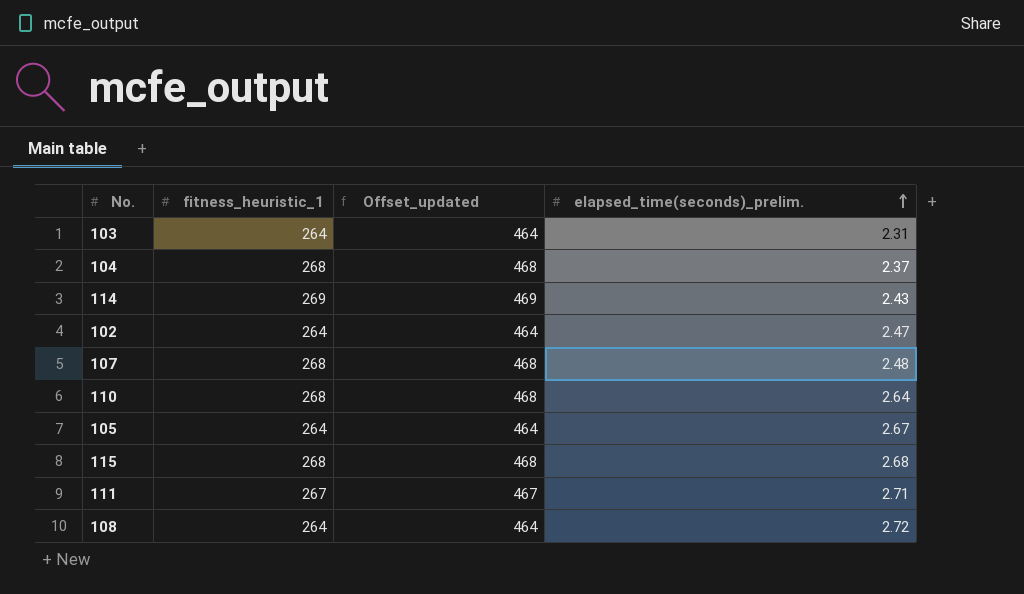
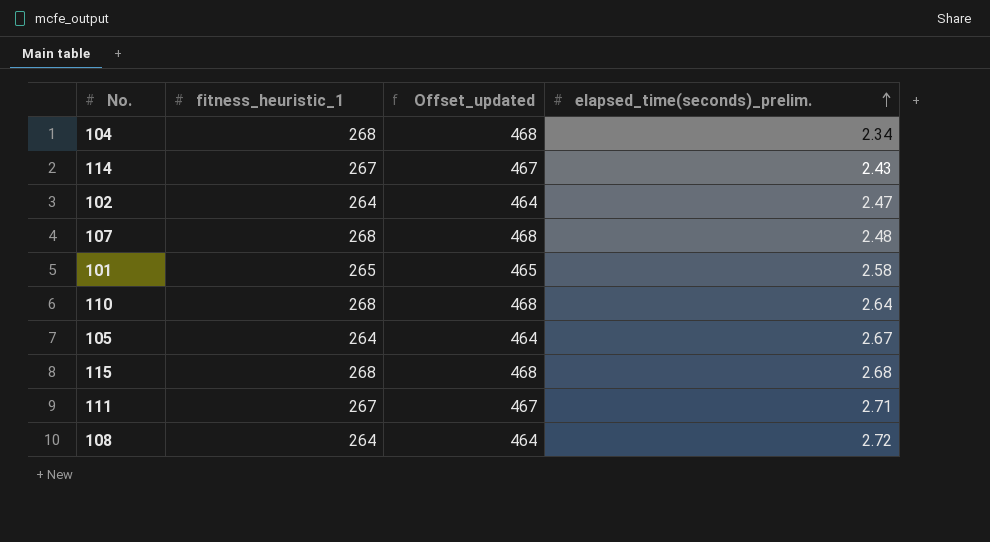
row 103: 264 | 464 | 2.31 -> none
104 | elapsed_time(seconds)_prelim.: 2.37 -> 2.34
114 | fitness_heuristic_1: 269 -> 267
114 | Offset_updated: 469 -> 467
row 101: none -> 265 | 465 | 2.58

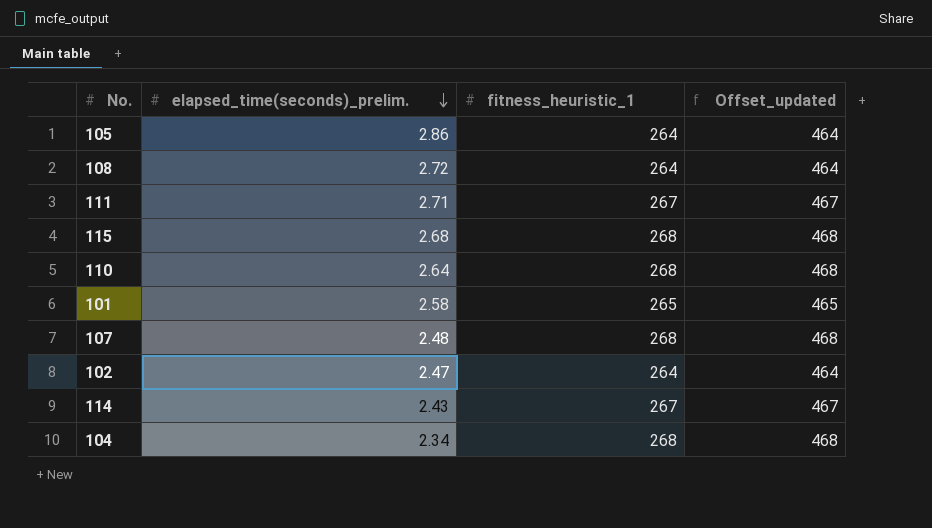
row order: elapsed_time(seconds)_prelim. ascending -> elapsed_time(seconds)_prelim. descending
column elapsed_time(seconds)_prelim. | position: 4 -> 2
105 | elapsed_time(seconds)_prelim.: 2.67 -> 2.86

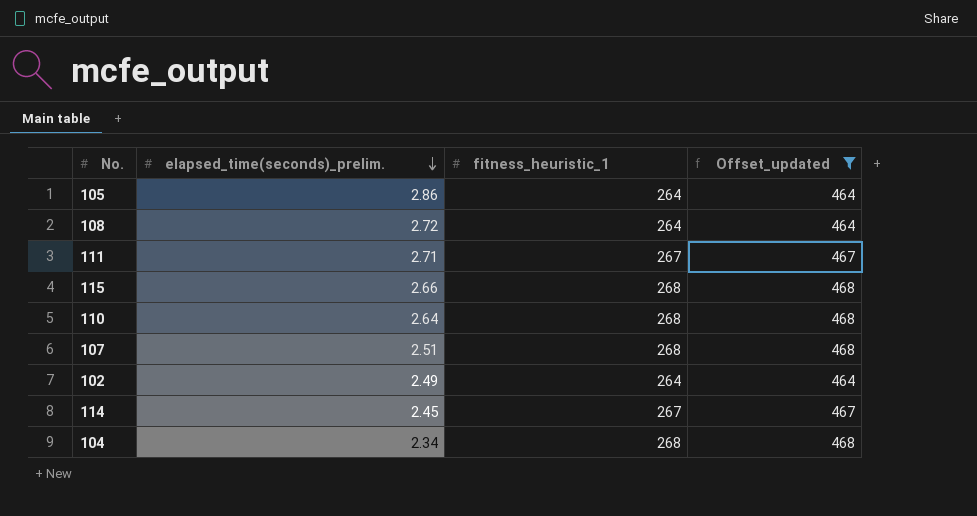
filter: none -> Offset_updated != 465
115 | elapsed_time(seconds)_prelim.: 2.68 -> 2.66
107 | elapsed_time(seconds)_prelim.: 2.48 -> 2.51
102 | elapsed_time(seconds)_prelim.: 2.47 -> 2.49
114 | elapsed_time(seconds)_prelim.: 2.43 -> 2.45

